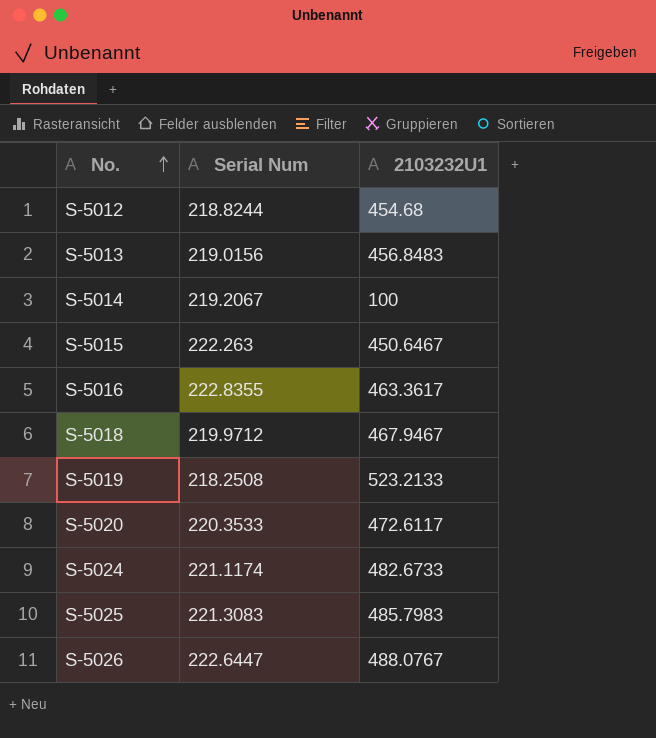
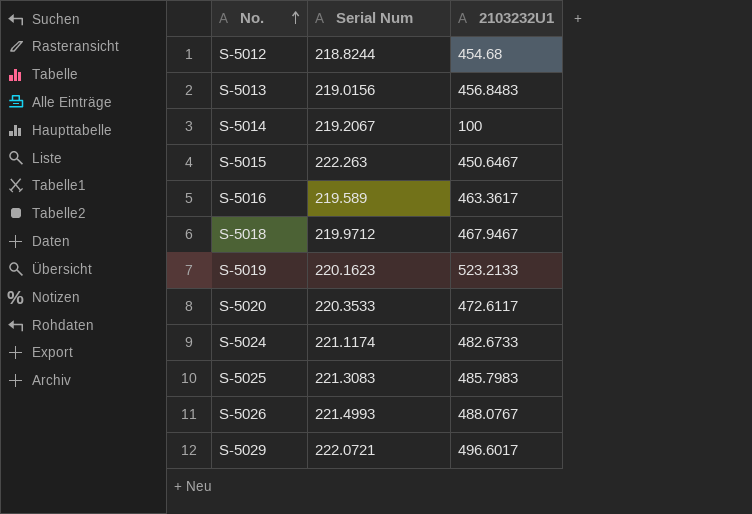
S-5016 | Serial Num: 222.8355 -> 219.589
S-5019 | Serial Num: 218.2508 -> 220.1623
S-5026 | Serial Num: 222.6447 -> 221.4993
row S-5029: none -> 222.0721 | 496.6017

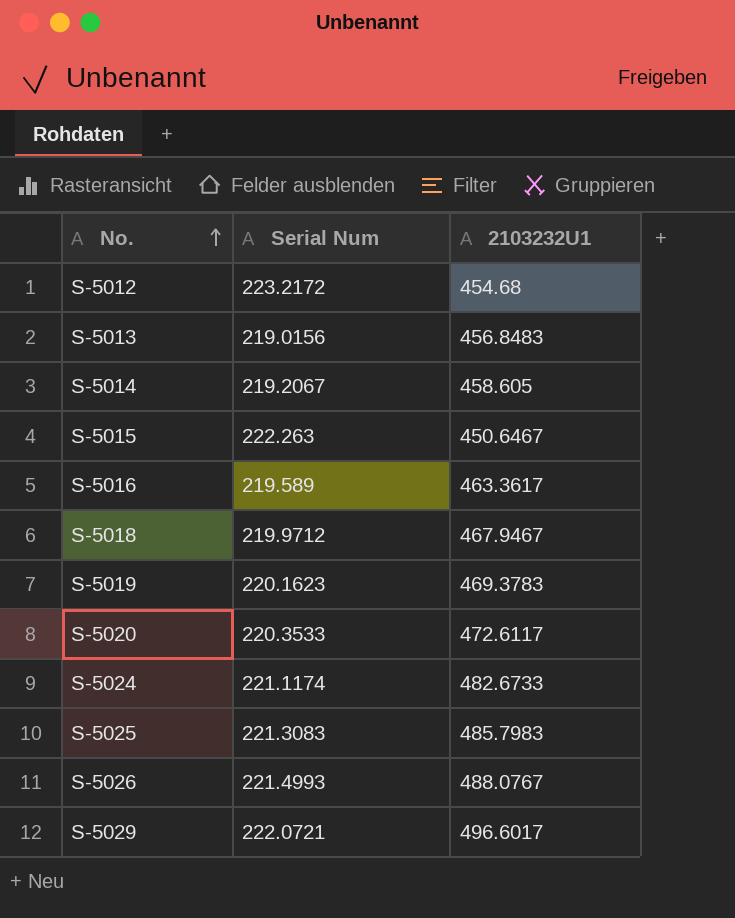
S-5012 | Serial Num: 218.8244 -> 223.2172
S-5014 | 2103232U1: 100 -> 458.605
S-5019 | 2103232U1: 523.2133 -> 469.3783

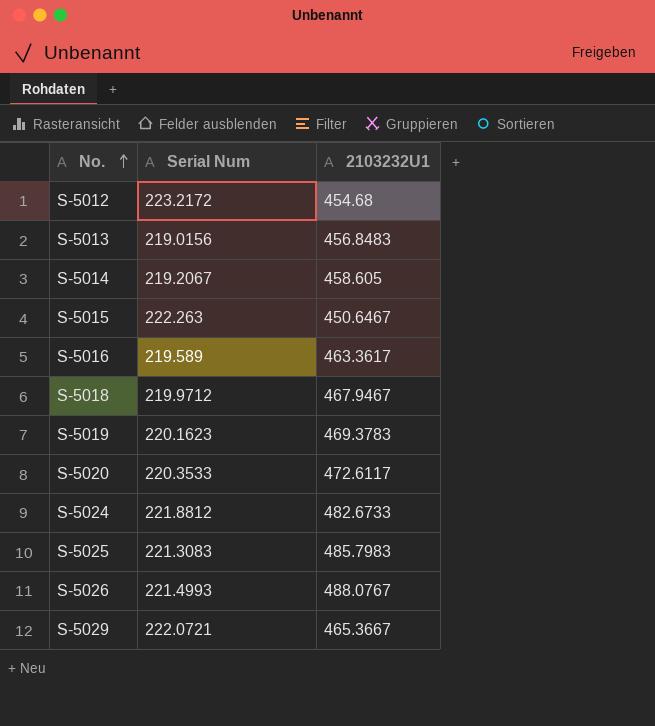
S-5024 | Serial Num: 221.1174 -> 221.8812
S-5029 | 2103232U1: 496.6017 -> 465.3667

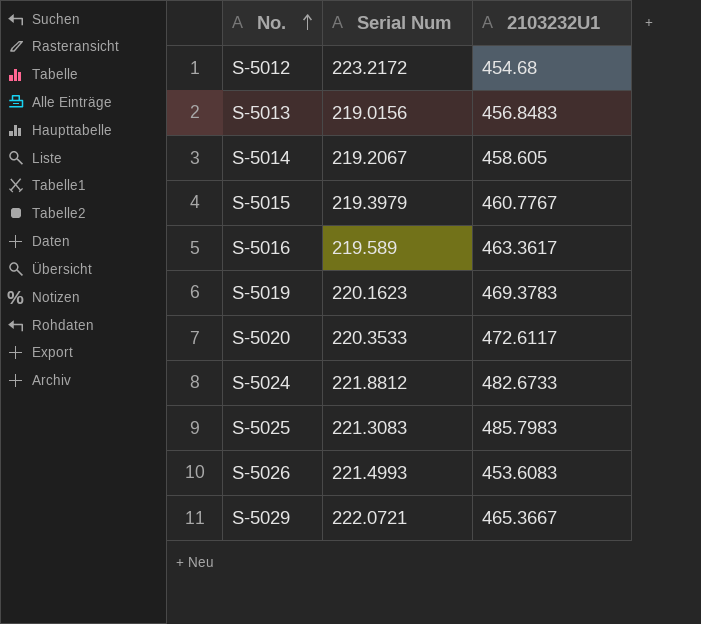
row S-5018: 219.9712 | 467.9467 -> none
S-5015 | Serial Num: 222.263 -> 219.3979
S-5015 | 2103232U1: 450.6467 -> 460.7767
S-5026 | 2103232U1: 488.0767 -> 453.6083

